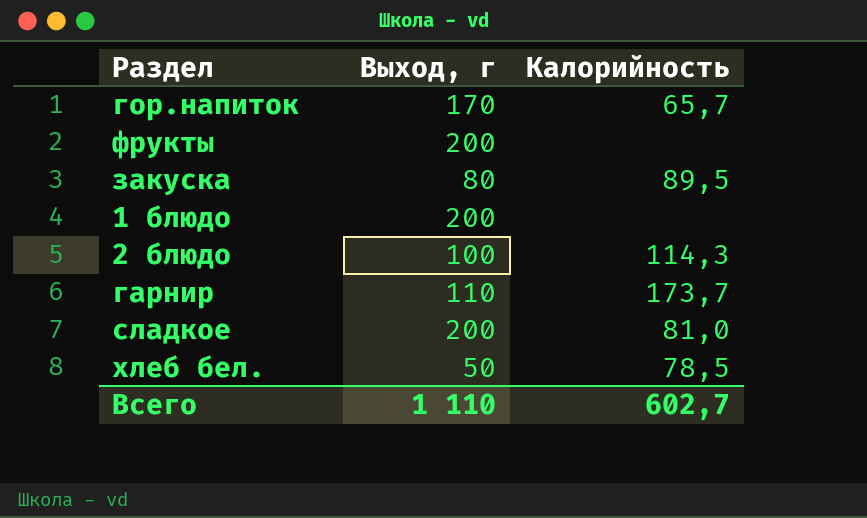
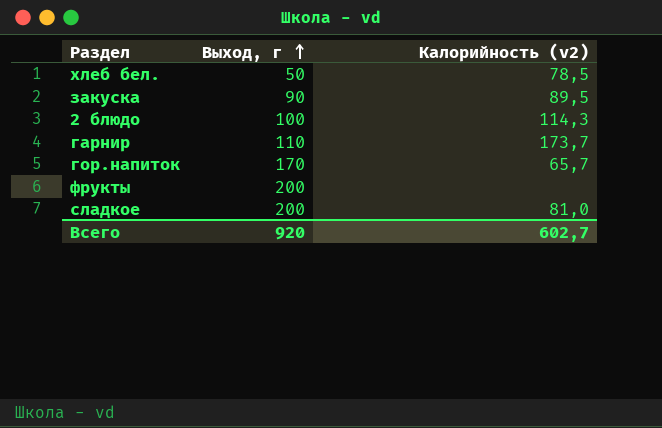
row order: none -> Выход, г ascending
column name: Калорийность -> Калорийность (v2)
row 1 блюдо: 200 | none -> none
закуска | Выход, г: 80 -> 90
Всего | Выход, г: 1 110 -> 920

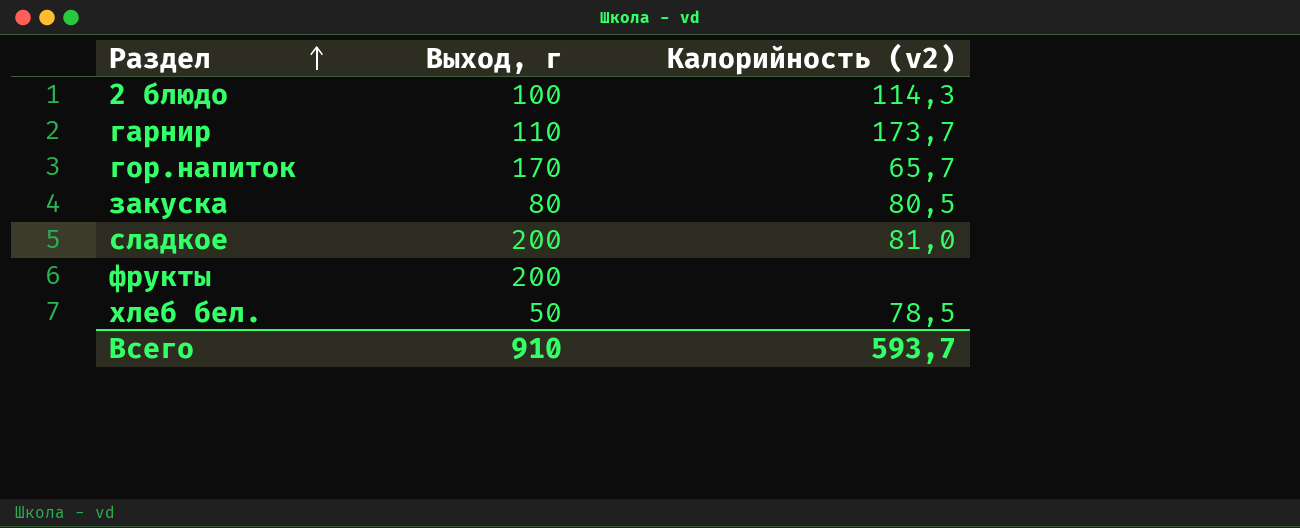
row order: Выход, г ascending -> Раздел ascending
закуска | Выход, г: 90 -> 80
закуска | Калорийность (v2): 89,5 -> 80,5
Всего | Выход, г: 920 -> 910
Всего | Калорийность (v2): 602,7 -> 593,7

